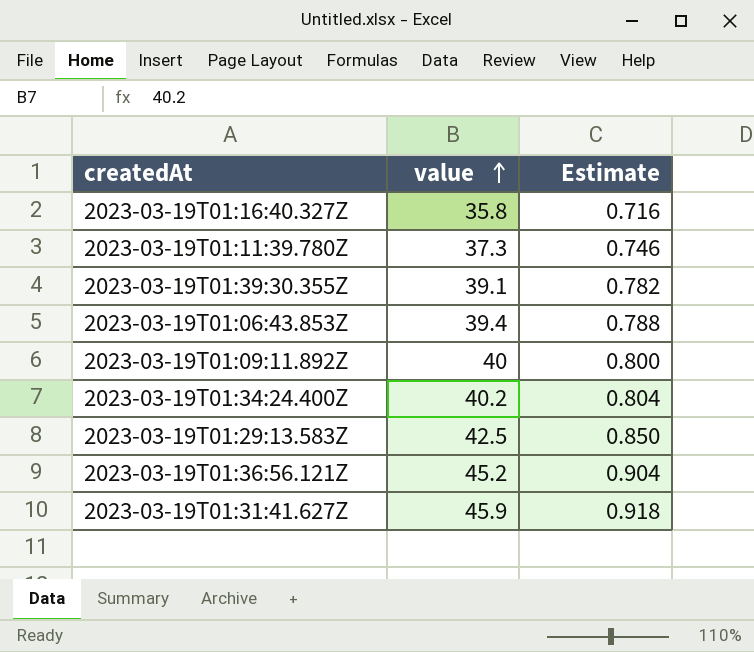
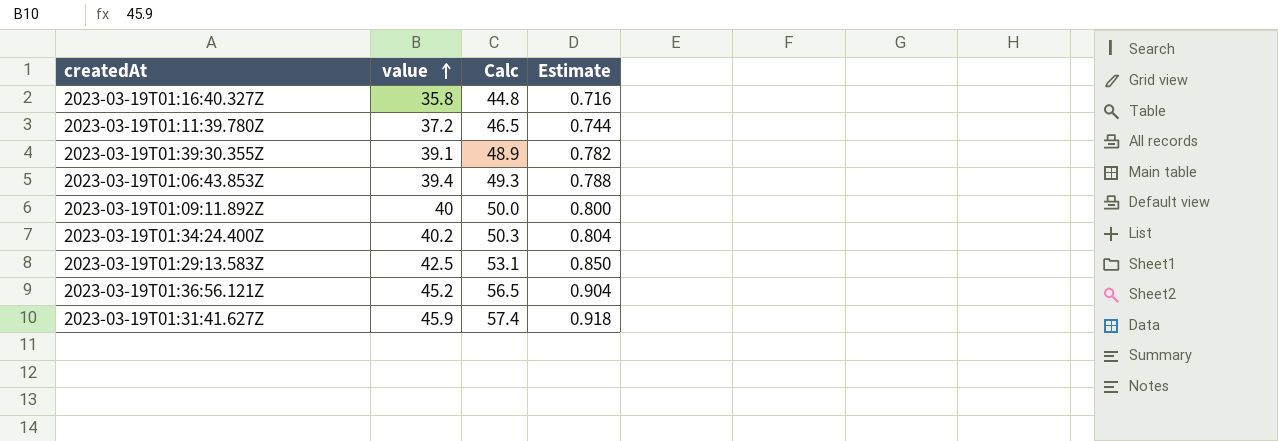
column Calc | formula: none -> [value] * 1.25
2023-03-19T01:11:39.780Z | value: 37.3 -> 37.2
2023-03-19T01:11:39.780Z | Estimate: 0.746 -> 0.744

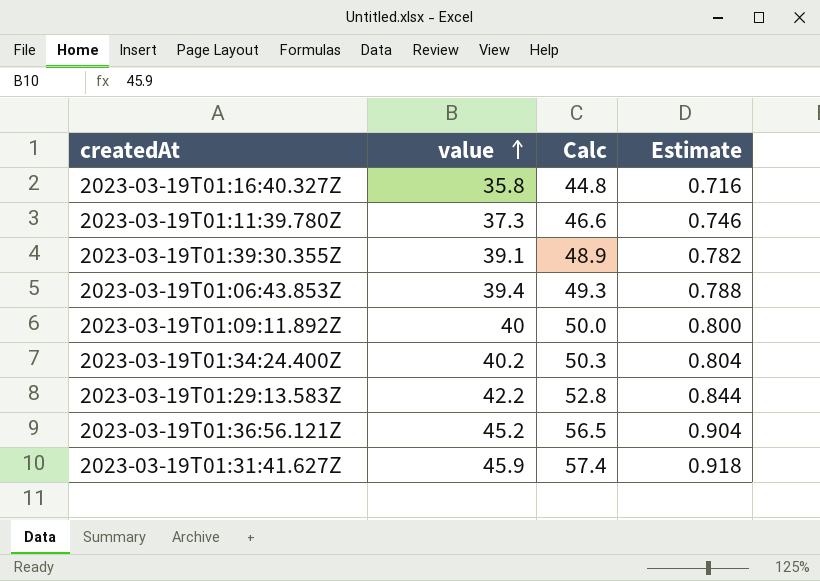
2023-03-19T01:11:39.780Z | value: 37.2 -> 37.3
2023-03-19T01:11:39.780Z | Calc: 46.5 -> 46.6
2023-03-19T01:11:39.780Z | Estimate: 0.744 -> 0.746
2023-03-19T01:29:13.583Z | value: 42.5 -> 42.2
2023-03-19T01:29:13.583Z | Calc: 53.1 -> 52.8
2023-03-19T01:29:13.583Z | Estimate: 0.850 -> 0.844

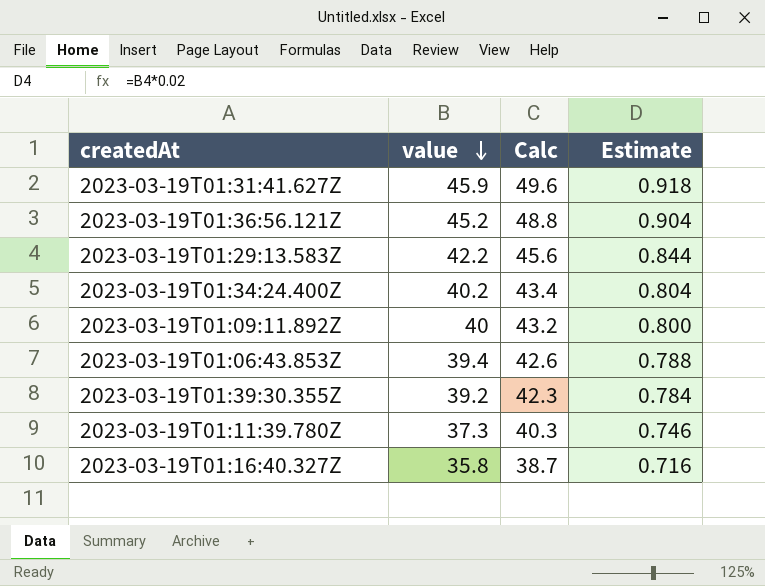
row order: value ascending -> value descending
column Calc | formula: [value] * 1.25 -> [value] * 1.08
2023-03-19T01:39:30.355Z | value: 39.1 -> 39.2
2023-03-19T01:39:30.355Z | Estimate: 0.782 -> 0.784

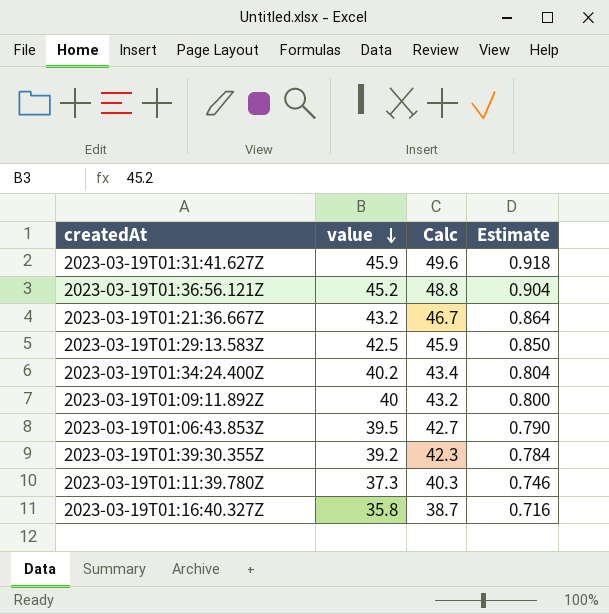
row 2023-03-19T01:21:36.667Z: none -> 43.2 | 46.7 | 0.864
2023-03-19T01:29:13.583Z | value: 42.2 -> 42.5
2023-03-19T01:29:13.583Z | Calc: 45.6 -> 45.9
2023-03-19T01:29:13.583Z | Estimate: 0.844 -> 0.850
2023-03-19T01:06:43.853Z | value: 39.4 -> 39.5
2023-03-19T01:06:43.853Z | Calc: 42.6 -> 42.7
2023-03-19T01:06:43.853Z | Estimate: 0.788 -> 0.790

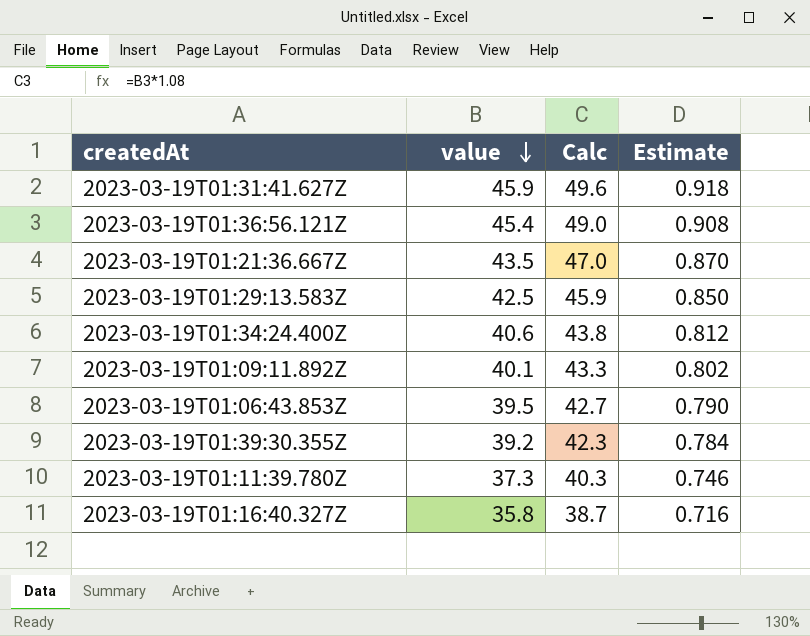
2023-03-19T01:36:56.121Z | value: 45.2 -> 45.4
2023-03-19T01:36:56.121Z | Calc: 48.8 -> 49.0
2023-03-19T01:36:56.121Z | Estimate: 0.904 -> 0.908
2023-03-19T01:21:36.667Z | value: 43.2 -> 43.5
2023-03-19T01:21:36.667Z | Calc: 46.7 -> 47.0
2023-03-19T01:21:36.667Z | Estimate: 0.864 -> 0.870
2023-03-19T01:34:24.400Z | value: 40.2 -> 40.6
2023-03-19T01:34:24.400Z | Calc: 43.4 -> 43.8
2023-03-19T01:34:24.400Z | Estimate: 0.804 -> 0.812
2023-03-19T01:09:11.892Z | value: 40 -> 40.1
2023-03-19T01:09:11.892Z | Calc: 43.2 -> 43.3
2023-03-19T01:09:11.892Z | Estimate: 0.800 -> 0.802

